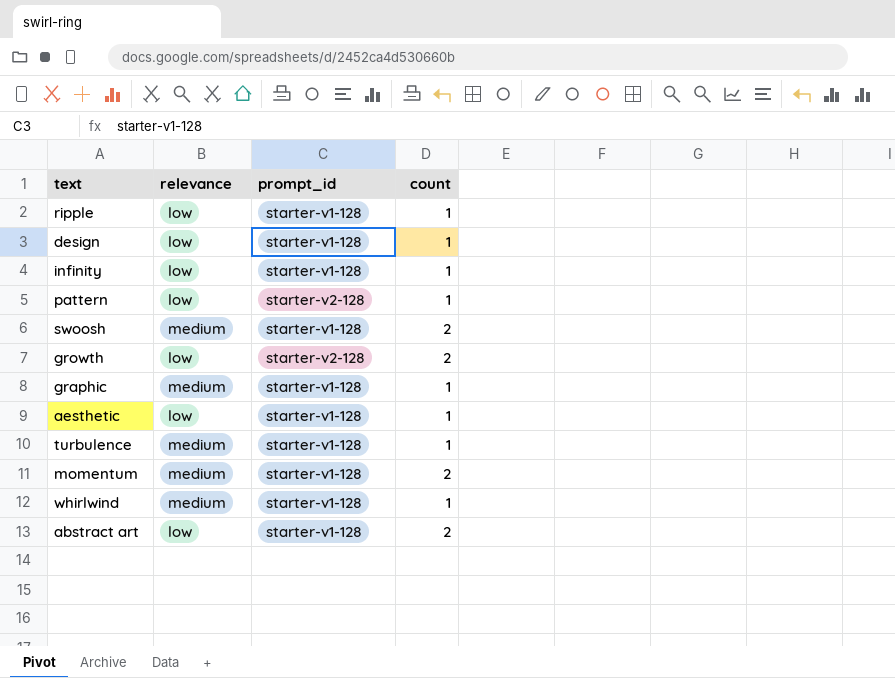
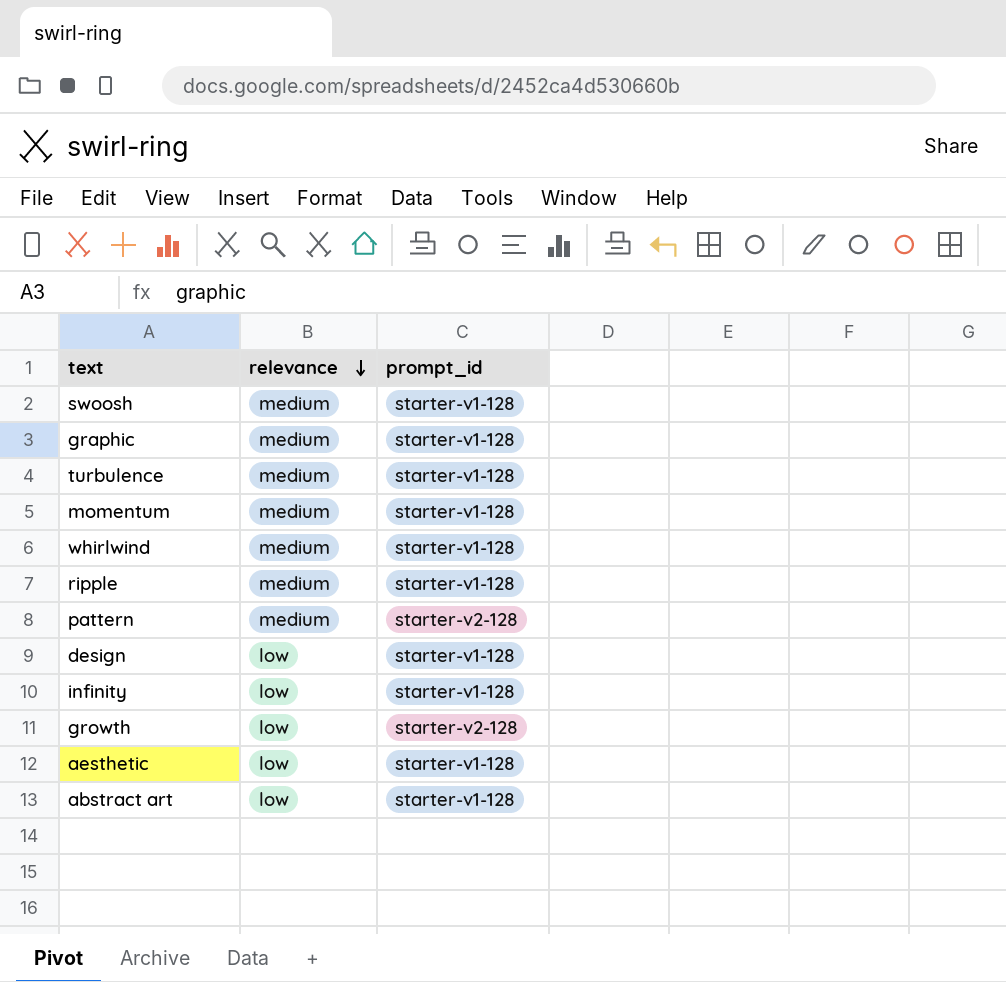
row order: none -> relevance descending
column count | position: 4 -> none
ripple | relevance: low -> medium
pattern | relevance: low -> medium

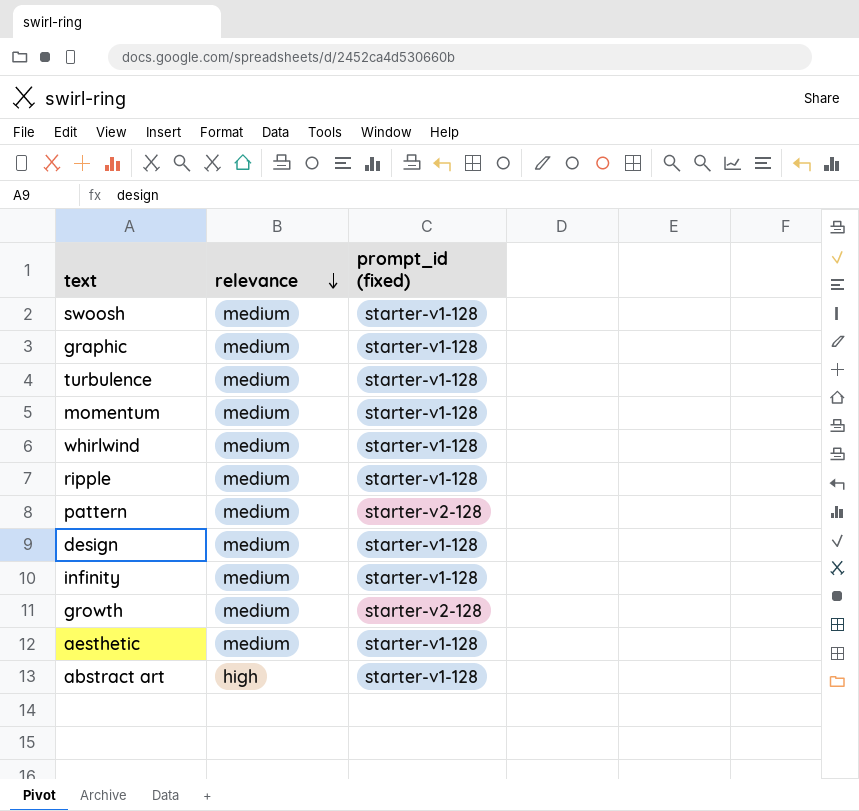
column name: prompt_id -> prompt_id (fixed)
design | relevance: low -> medium
infinity | relevance: low -> medium
growth | relevance: low -> medium
aesthetic | relevance: low -> medium
abstract art | relevance: low -> high

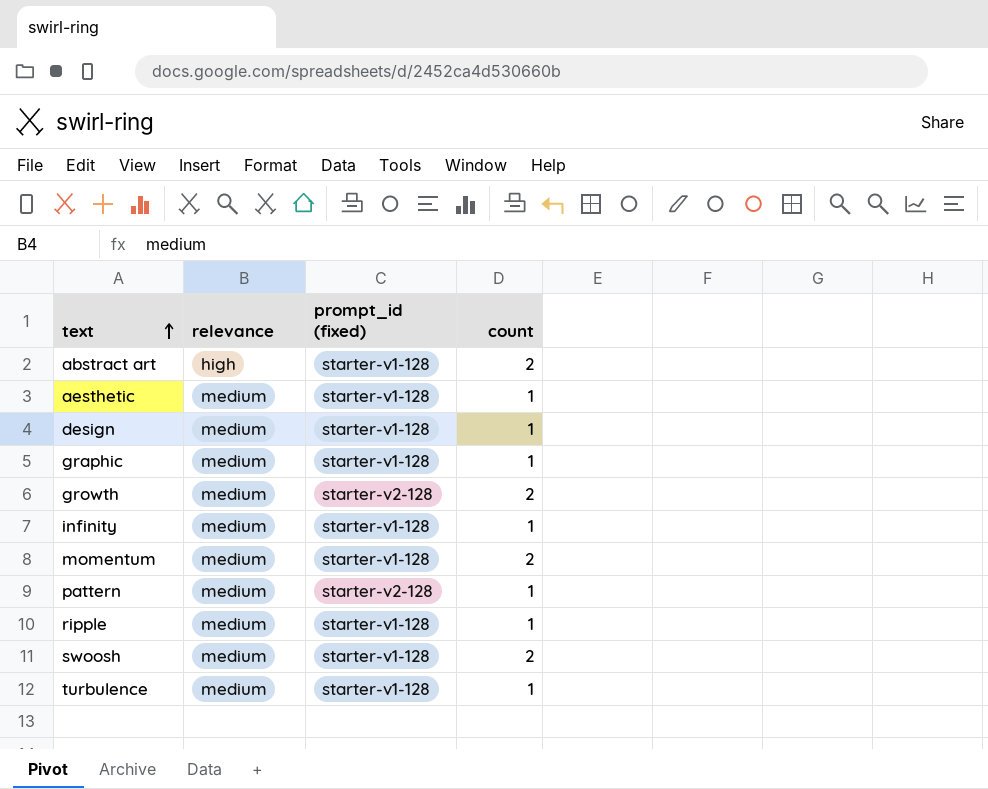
row order: relevance descending -> text ascending
column count | position: none -> 4
row whirlwind: medium | starter-v1-128 -> none

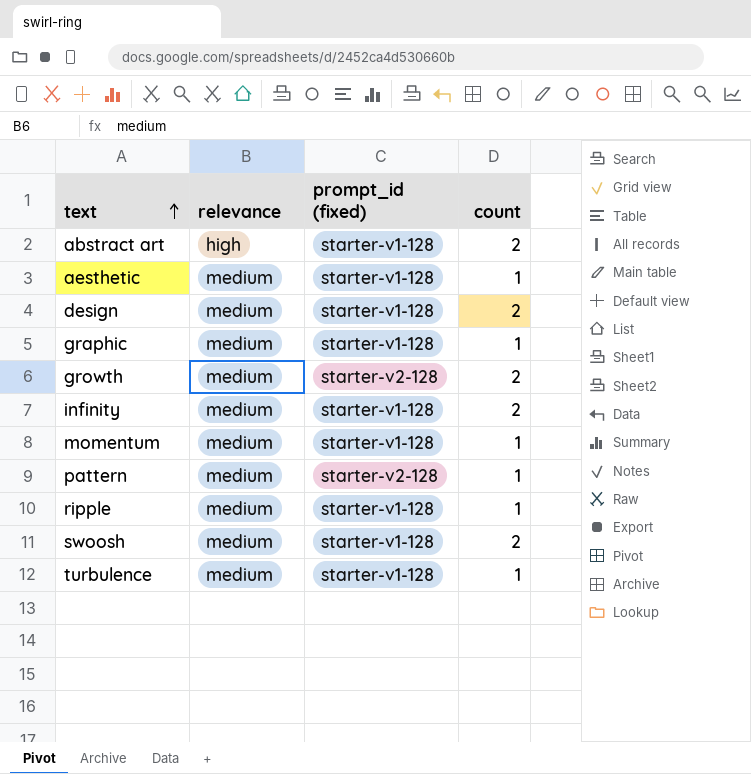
design | count: 1 -> 2
infinity | count: 1 -> 2
momentum | count: 2 -> 1

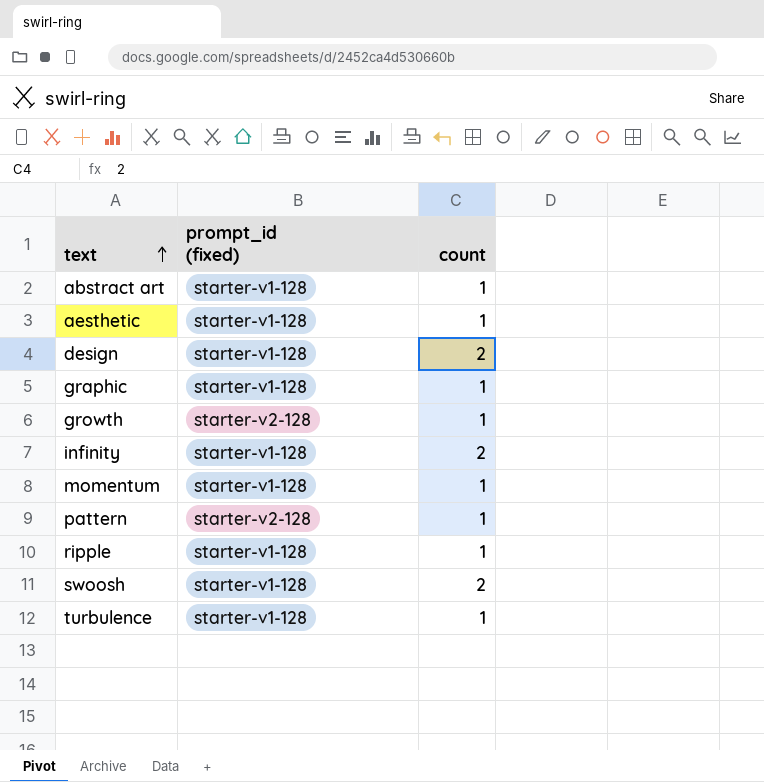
column relevance | position: 2 -> none
abstract art | count: 2 -> 1
growth | count: 2 -> 1

